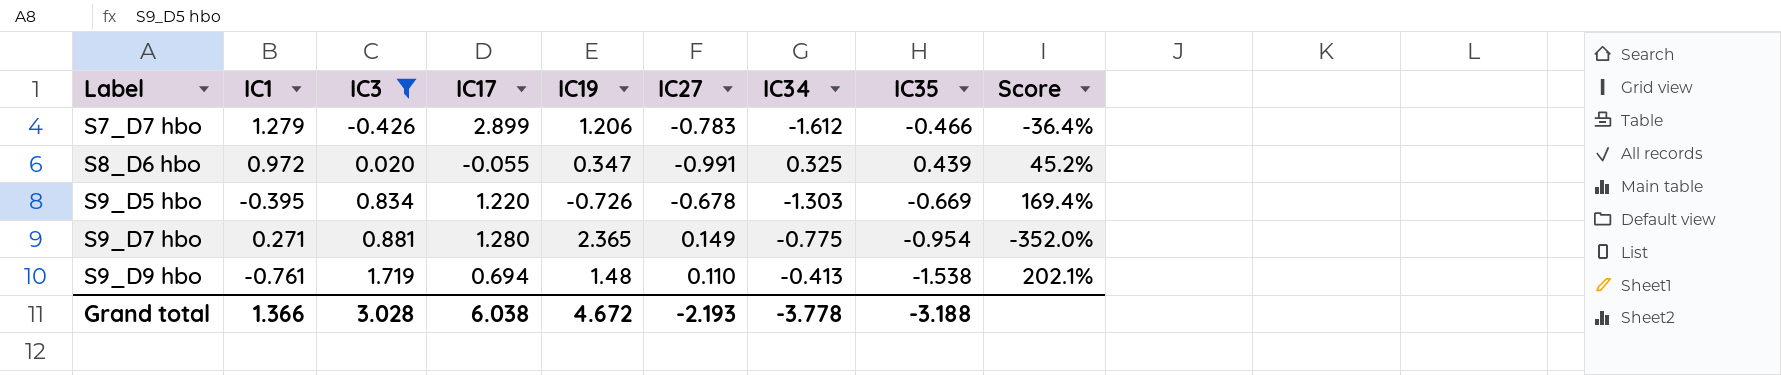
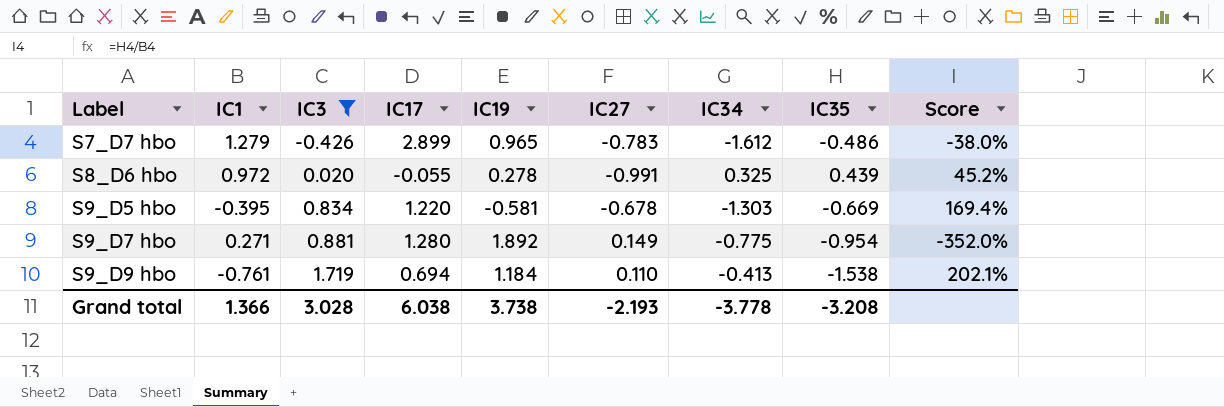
S7_D7 hbo | IC19: 1.206 -> 0.965
S7_D7 hbo | IC35: -0.466 -> -0.486
S7_D7 hbo | Score: -36.4% -> -38.0%
S8_D6 hbo | IC19: 0.347 -> 0.278
S9_D5 hbo | IC19: -0.726 -> -0.581
S9_D7 hbo | IC19: 2.365 -> 1.892
S9_D9 hbo | IC19: 1.48 -> 1.184
Grand total | IC19: 4.672 -> 3.738
Grand total | IC35: -3.188 -> -3.208

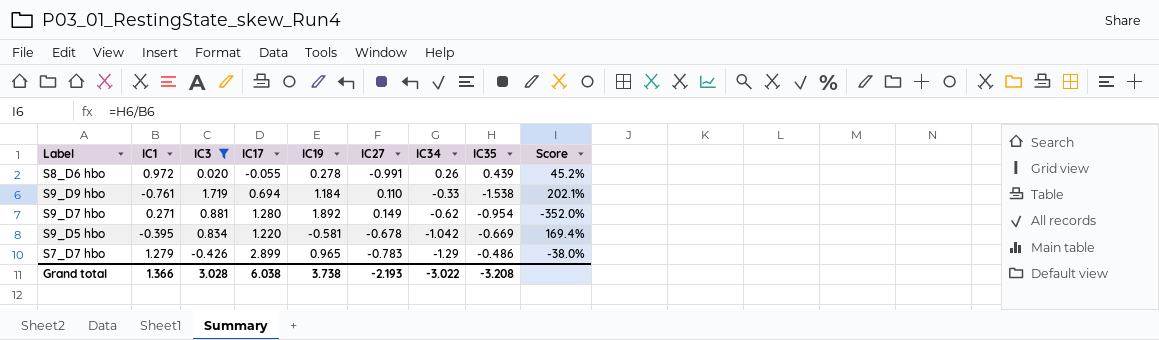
row order: Label ascending -> IC34 descending
S8_D6 hbo | IC34: 0.325 -> 0.26
S9_D9 hbo | IC34: -0.413 -> -0.33
S9_D7 hbo | IC34: -0.775 -> -0.62
S9_D5 hbo | IC34: -1.303 -> -1.042
S7_D7 hbo | IC34: -1.612 -> -1.29
Grand total | IC34: -3.778 -> -3.022

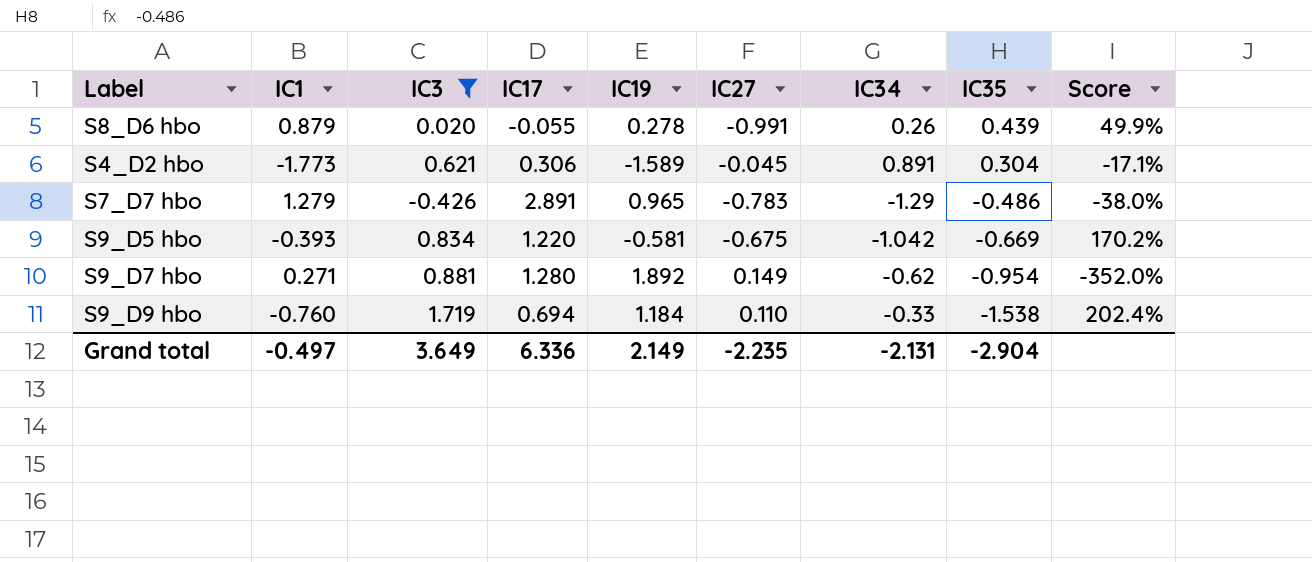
row order: IC34 descending -> IC35 descending
S8_D6 hbo | IC1: 0.972 -> 0.879
S8_D6 hbo | Score: 45.2% -> 49.9%
row S4_D2 hbo: none -> -1.773 | 0.621 | 0.306 | -1.589 | -0.045 | 0.891 | 0.304 | -17.1%
S7_D7 hbo | IC17: 2.899 -> 2.891
S9_D5 hbo | IC1: -0.395 -> -0.393
S9_D5 hbo | IC27: -0.678 -> -0.675
S9_D5 hbo | Score: 169.4% -> 170.2%
S9_D9 hbo | IC1: -0.761 -> -0.760
S9_D9 hbo | Score: 202.1% -> 202.4%
Grand total | IC1: 1.366 -> -0.497
Grand total | IC3: 3.028 -> 3.649
Grand total | IC17: 6.038 -> 6.336
Grand total | IC19: 3.738 -> 2.149
Grand total | IC27: -2.193 -> -2.235
Grand total | IC34: -3.022 -> -2.131
Grand total | IC35: -3.208 -> -2.904

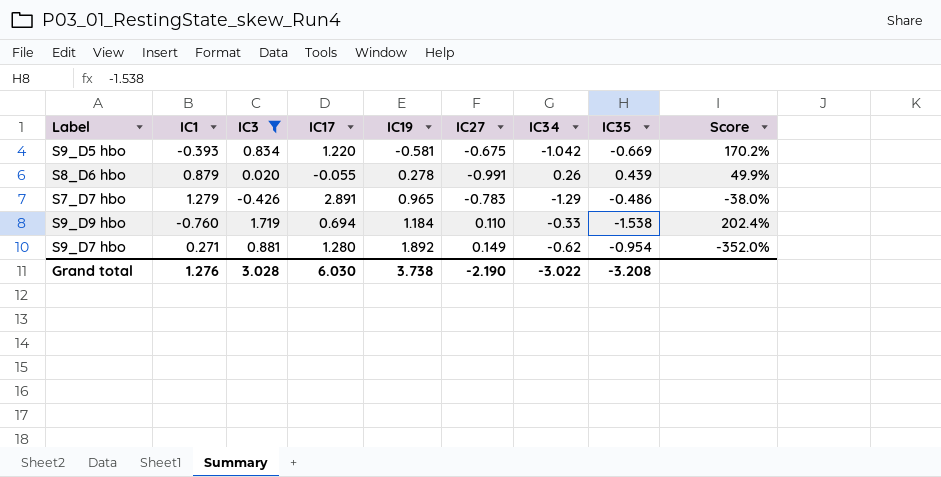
row order: IC35 descending -> IC19 ascending
row S4_D2 hbo: -1.773 | 0.621 | 0.306 | -1.589 | -0.045 | 0.891 | 0.304 | -17.1% -> none
Grand total | IC1: -0.497 -> 1.276
Grand total | IC3: 3.649 -> 3.028
Grand total | IC17: 6.336 -> 6.030
Grand total | IC19: 2.149 -> 3.738
Grand total | IC27: -2.235 -> -2.190
Grand total | IC34: -2.131 -> -3.022
Grand total | IC35: -2.904 -> -3.208

